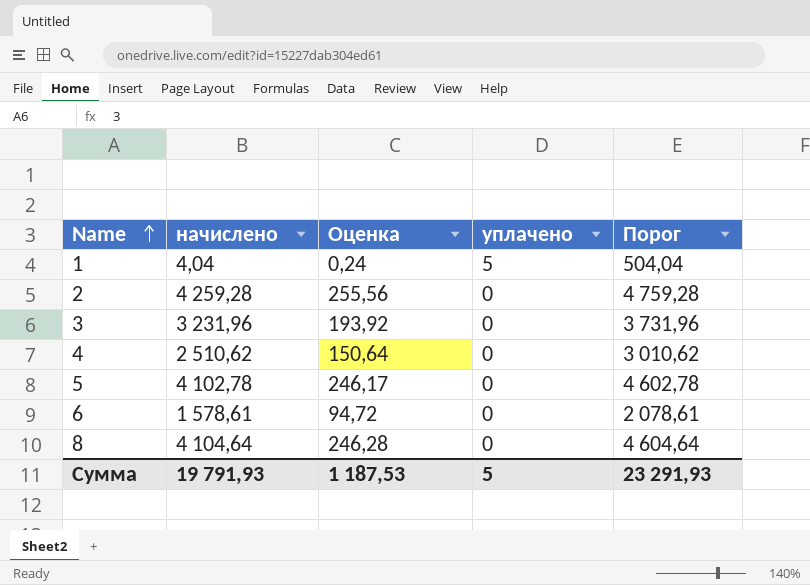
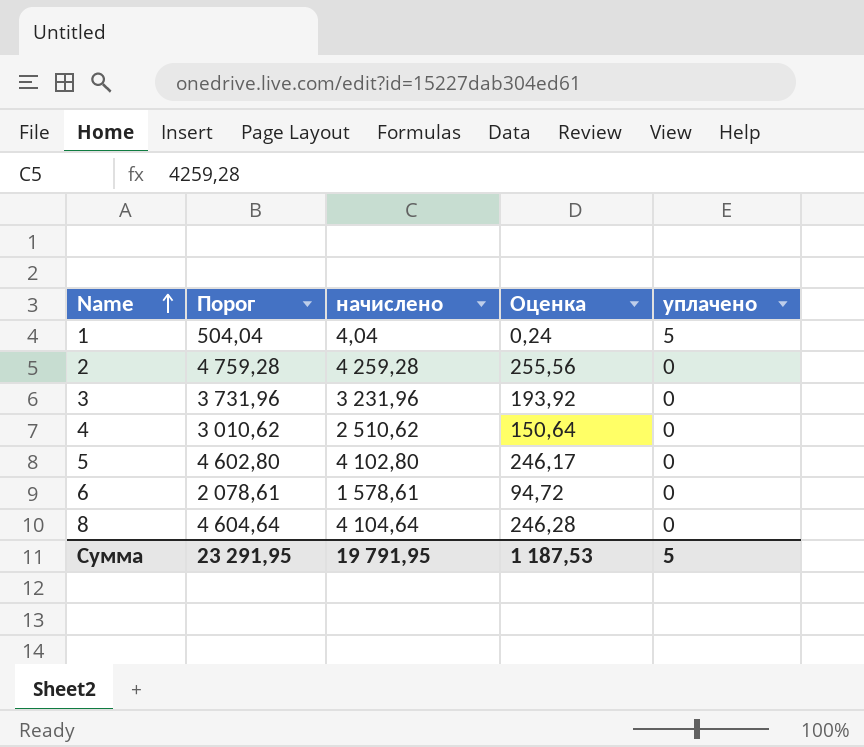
column Порог | position: 5 -> 2
5 | Порог: 4 602,78 -> 4 602,80
5 | начислено: 4 102,78 -> 4 102,80
Сумма | Порог: 23 291,93 -> 23 291,95
Сумма | начислено: 19 791,93 -> 19 791,95

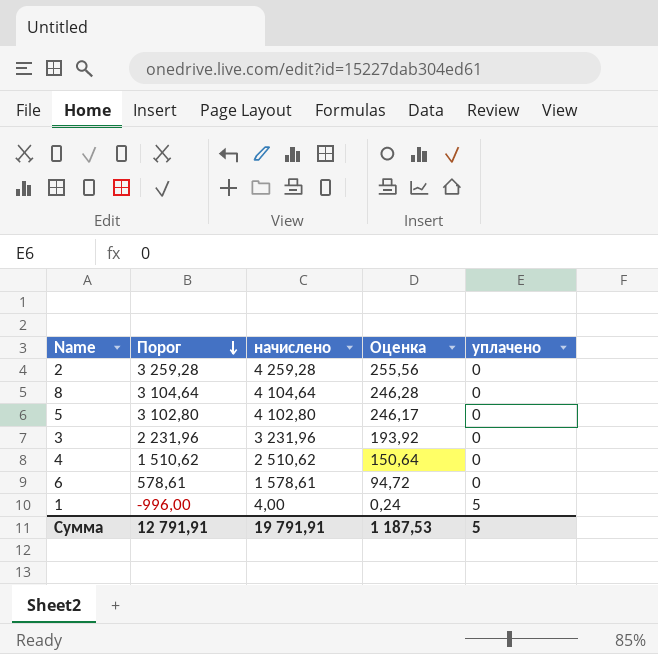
row order: Name ascending -> Порог descending
column Порог | formula: [начислено] + 500 -> [начислено] - 1000
1 | начислено: 4,04 -> 4,00
Сумма | Порог: 23 291,95 -> 12 791,91
Сумма | начислено: 19 791,95 -> 19 791,91

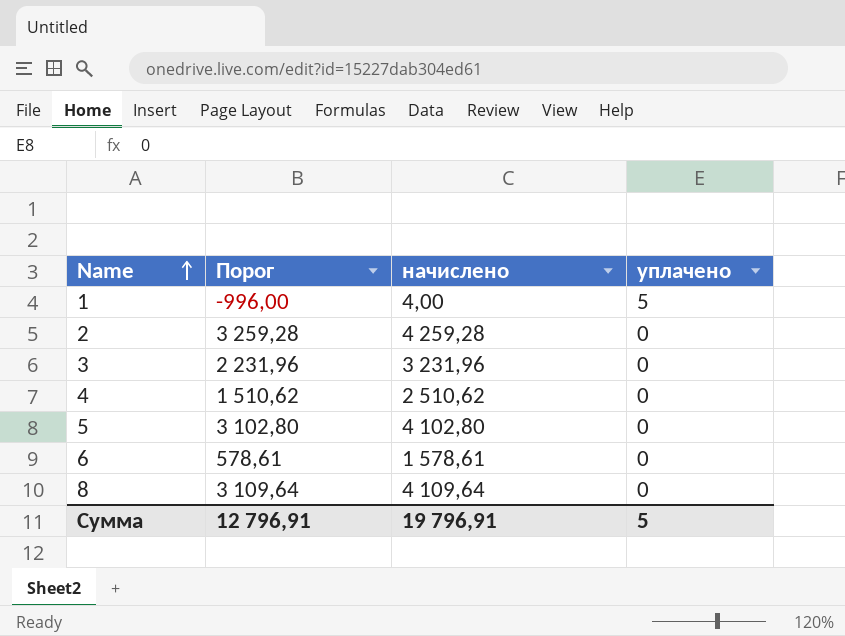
row order: Порог descending -> Name ascending
column Оценка | formula: [начислено] * 0,06 -> none
8 | Порог: 3 104,64 -> 3 109,64
8 | начислено: 4 104,64 -> 4 109,64
Сумма | Порог: 12 791,91 -> 12 796,91
Сумма | начислено: 19 791,91 -> 19 796,91

